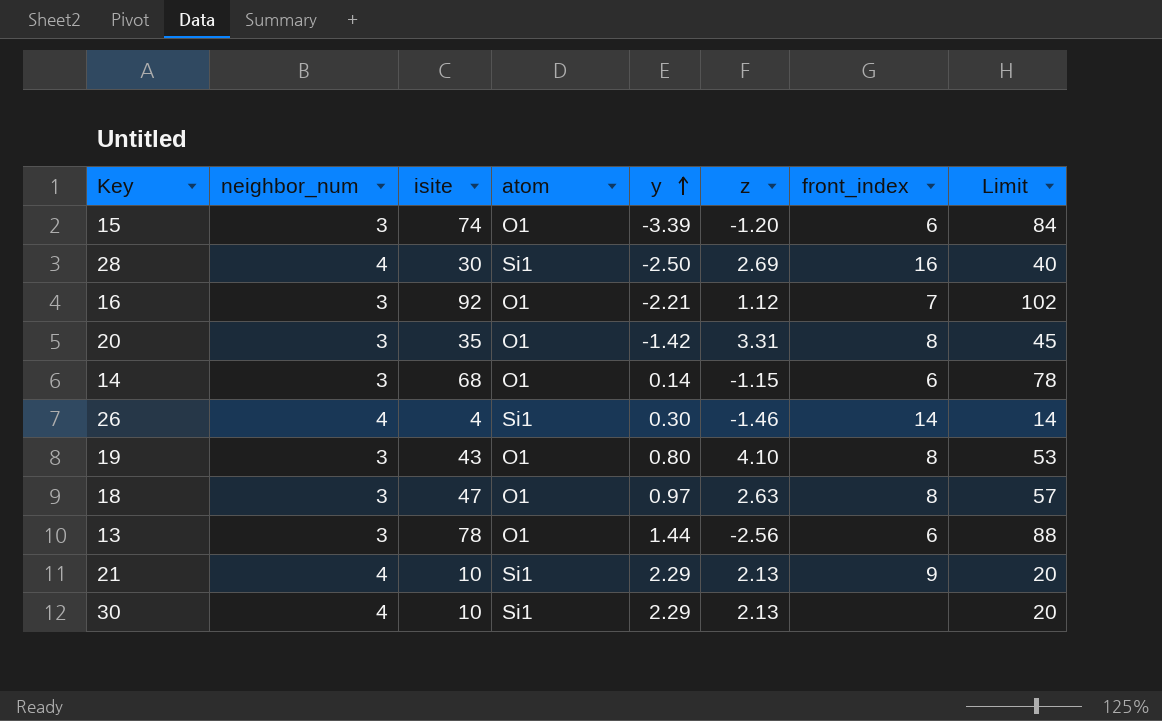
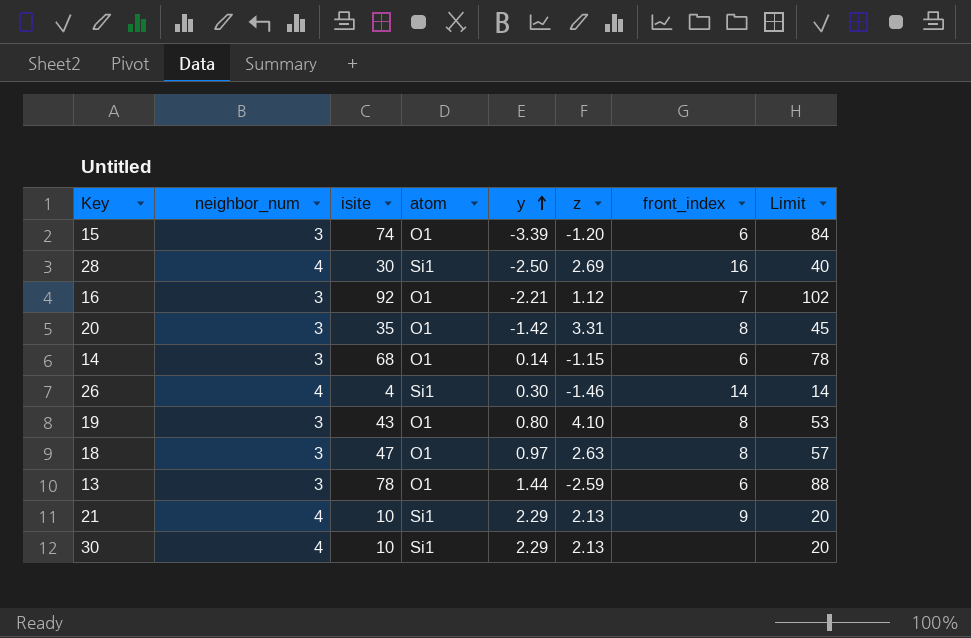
13 | z: -2.56 -> -2.59

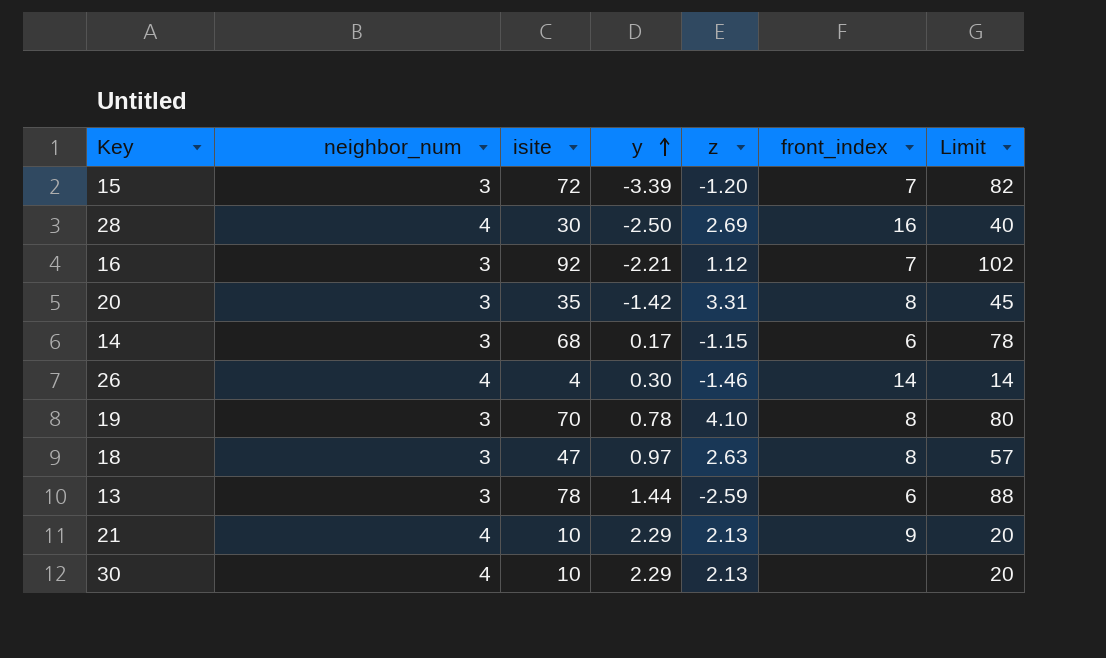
column atom | position: 4 -> none
15 | isite: 74 -> 72
15 | front_index: 6 -> 7
15 | Limit: 84 -> 82
14 | y: 0.14 -> 0.17
19 | isite: 43 -> 70
19 | y: 0.80 -> 0.78
19 | Limit: 53 -> 80

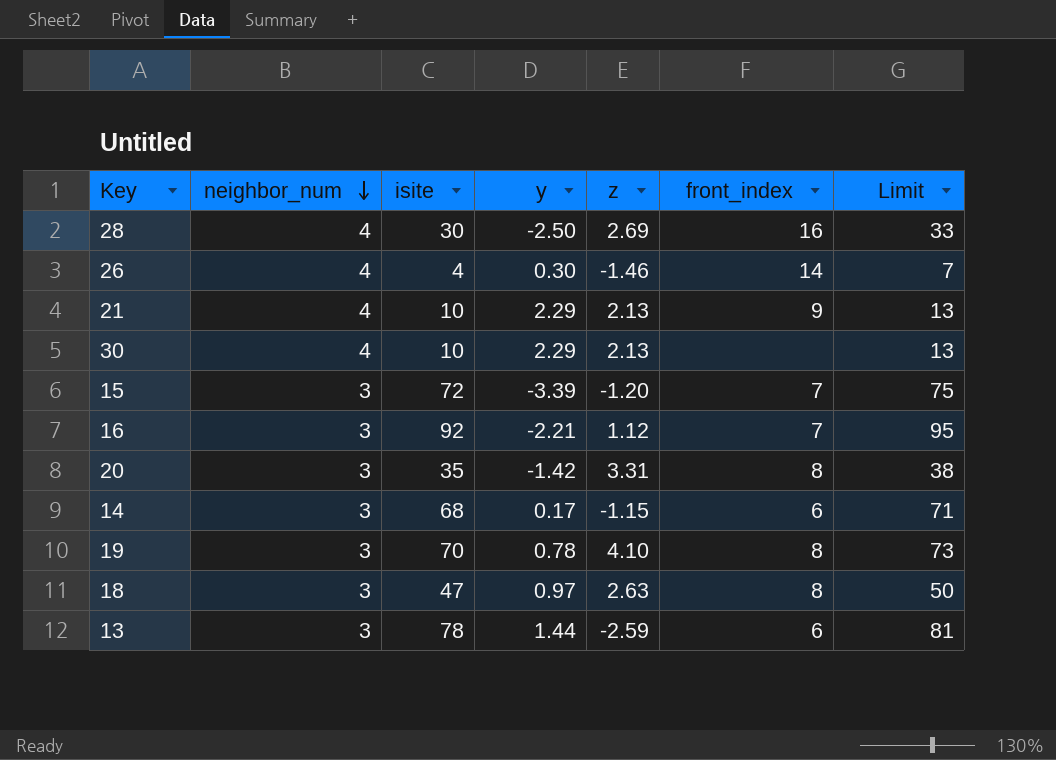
row order: y ascending -> neighbor_num descending
column Limit | formula: [isite] + 10 -> [isite] + 3

